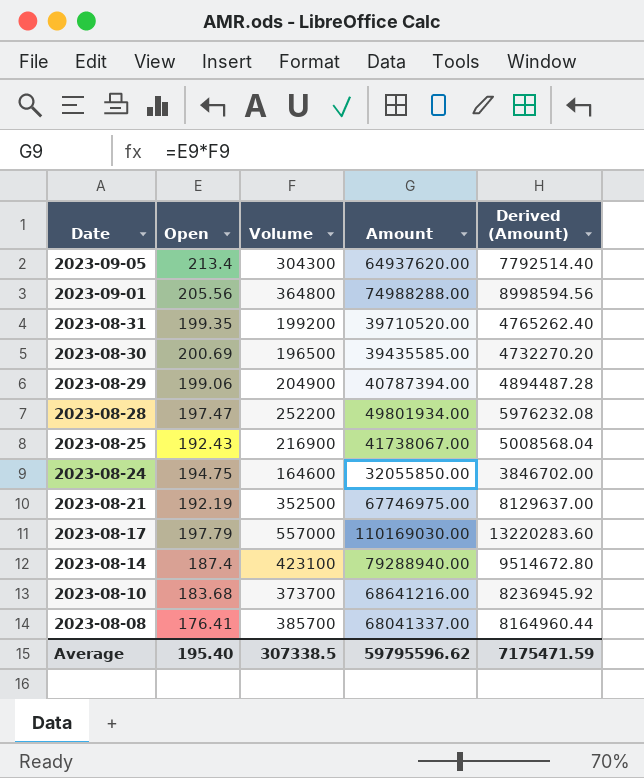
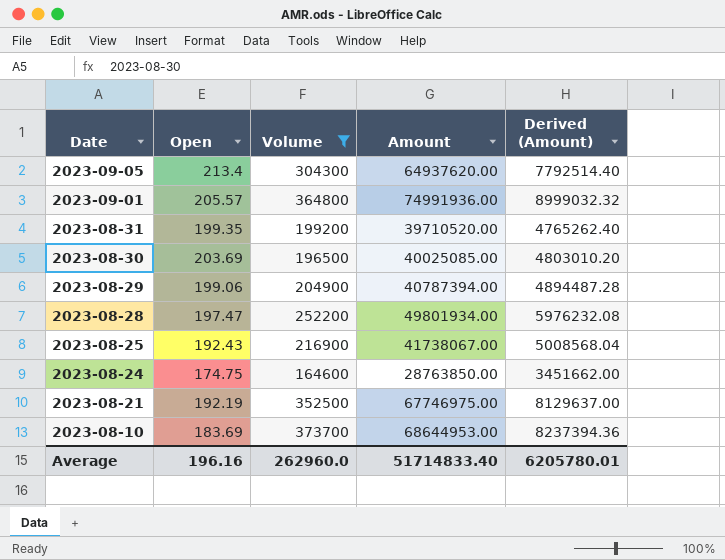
filter: none -> Volume <= 373700
2023-09-01 | Open: 205.56 -> 205.57
2023-09-01 | Amount: 74988288.00 -> 74991936.00
2023-09-01 | Derived (Amount): 8998594.56 -> 8999032.32
2023-08-30 | Open: 200.69 -> 203.69
2023-08-30 | Amount: 39435585.00 -> 40025085.00
2023-08-30 | Derived (Amount): 4732270.20 -> 4803010.20
2023-08-24 | Open: 194.75 -> 174.75
2023-08-24 | Amount: 32055850.00 -> 28763850.00
2023-08-24 | Derived (Amount): 3846702.00 -> 3451662.00
2023-08-10 | Open: 183.68 -> 183.69
2023-08-10 | Amount: 68641216.00 -> 68644953.00
2023-08-10 | Derived (Amount): 8236945.92 -> 8237394.36
Average | Open: 195.40 -> 196.16
Average | Volume: 307338.5 -> 262960.0
Average | Amount: 59795596.62 -> 51714833.40
Average | Derived (Amount): 7175471.59 -> 6205780.01

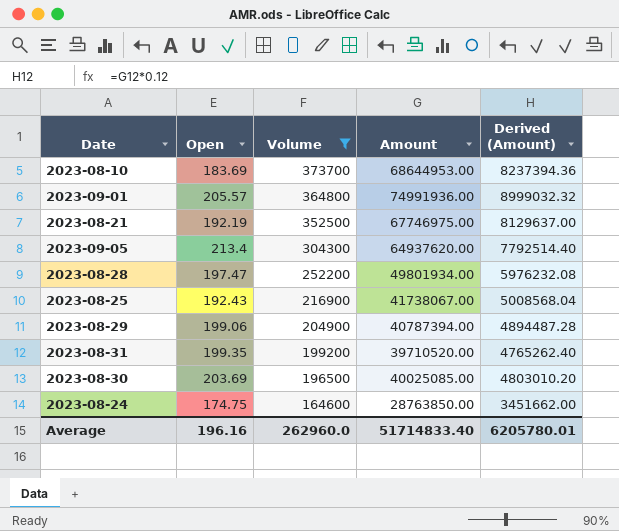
row order: Date descending -> Volume descending

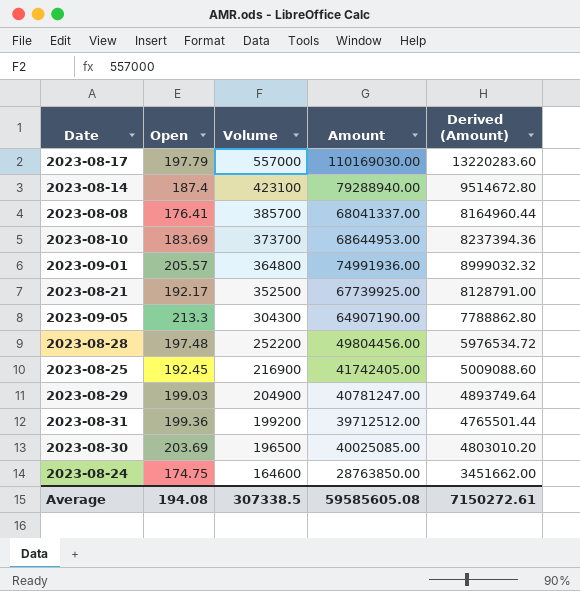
filter: Volume <= 373700 -> none
2023-08-21 | Open: 192.19 -> 192.17
2023-08-21 | Amount: 67746975.00 -> 67739925.00
2023-08-21 | Derived (Amount): 8129637.00 -> 8128791.00
2023-09-05 | Open: 213.4 -> 213.3
2023-09-05 | Amount: 64937620.00 -> 64907190.00
2023-09-05 | Derived (Amount): 7792514.40 -> 7788862.80
2023-08-28 | Open: 197.47 -> 197.48
2023-08-28 | Amount: 49801934.00 -> 49804456.00
2023-08-28 | Derived (Amount): 5976232.08 -> 5976534.72
2023-08-25 | Open: 192.43 -> 192.45
2023-08-25 | Amount: 41738067.00 -> 41742405.00
2023-08-25 | Derived (Amount): 5008568.04 -> 5009088.60
2023-08-29 | Open: 199.06 -> 199.03
2023-08-29 | Amount: 40787394.00 -> 40781247.00
2023-08-29 | Derived (Amount): 4894487.28 -> 4893749.64
2023-08-31 | Open: 199.35 -> 199.36
2023-08-31 | Amount: 39710520.00 -> 39712512.00
2023-08-31 | Derived (Amount): 4765262.40 -> 4765501.44
Average | Open: 196.16 -> 194.08
Average | Volume: 262960.0 -> 307338.5
Average | Amount: 51714833.40 -> 59585605.08
Average | Derived (Amount): 6205780.01 -> 7150272.61

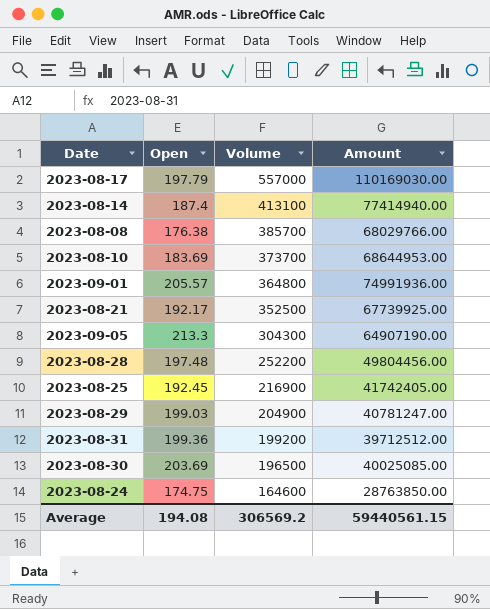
column Derived (Amount) | formula: [Amount] * 0.12 -> none
2023-08-14 | Volume: 423100 -> 413100
2023-08-14 | Amount: 79288940.00 -> 77414940.00
2023-08-08 | Open: 176.41 -> 176.38
2023-08-08 | Amount: 68041337.00 -> 68029766.00
Average | Volume: 307338.5 -> 306569.2
Average | Amount: 59585605.08 -> 59440561.15

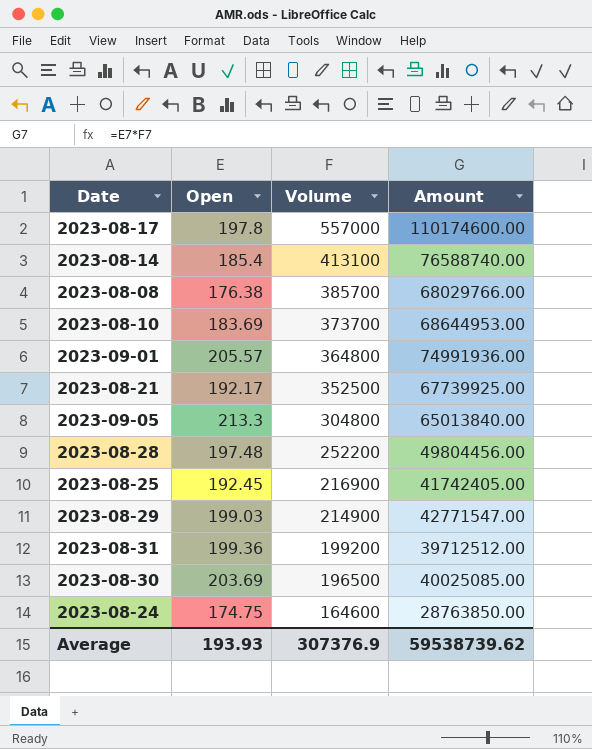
2023-08-17 | Open: 197.79 -> 197.8
2023-08-17 | Amount: 110169030.00 -> 110174600.00
2023-08-14 | Open: 187.4 -> 185.4
2023-08-14 | Amount: 77414940.00 -> 76588740.00
2023-09-05 | Volume: 304300 -> 304800
2023-09-05 | Amount: 64907190.00 -> 65013840.00
2023-08-29 | Volume: 204900 -> 214900
2023-08-29 | Amount: 40781247.00 -> 42771547.00
Average | Open: 194.08 -> 193.93
Average | Volume: 306569.2 -> 307376.9
Average | Amount: 59440561.15 -> 59538739.62

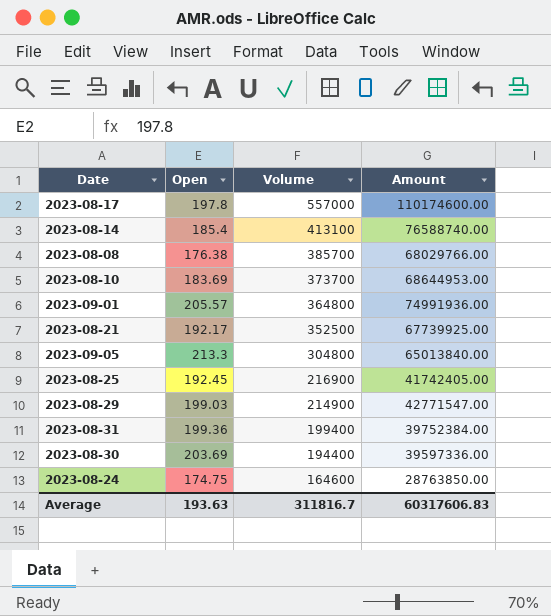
row 2023-08-28: 197.48 | 252200 | 49804456.00 -> none
2023-08-31 | Volume: 199200 -> 199400
2023-08-31 | Amount: 39712512.00 -> 39752384.00
2023-08-30 | Volume: 196500 -> 194400
2023-08-30 | Amount: 40025085.00 -> 39597336.00
Average | Open: 193.93 -> 193.63
Average | Volume: 307376.9 -> 311816.7
Average | Amount: 59538739.62 -> 60317606.83

